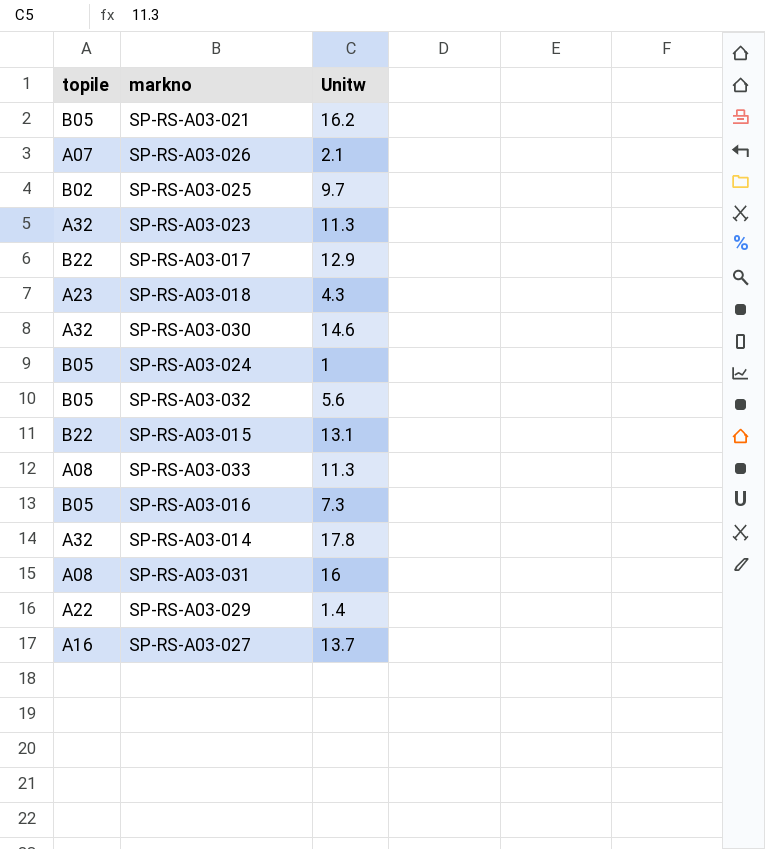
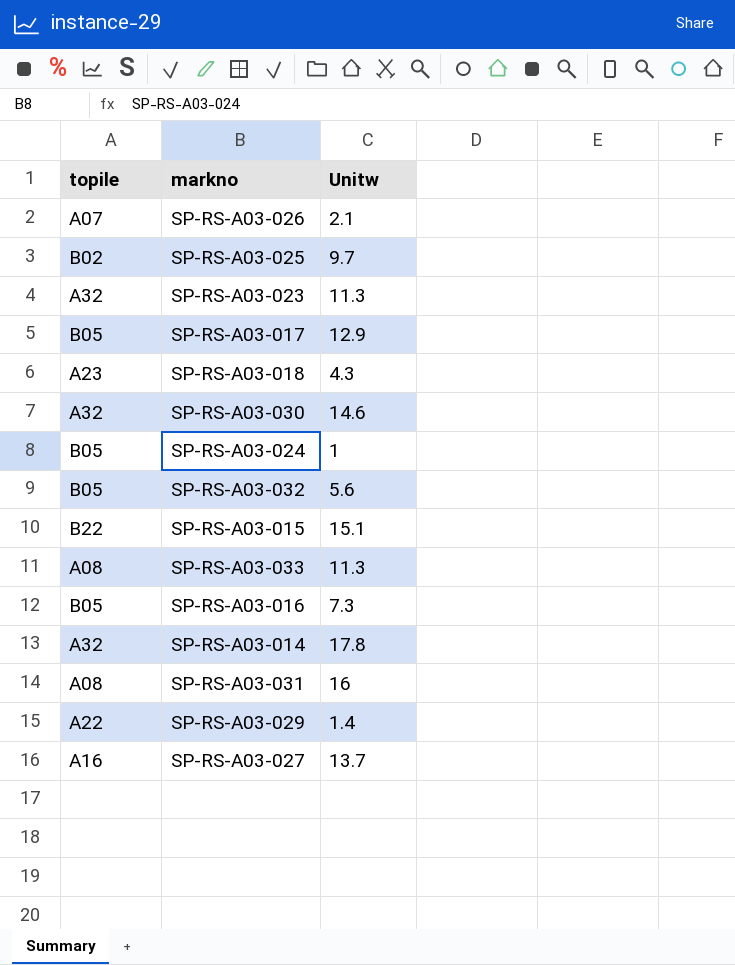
row SP-RS-A03-021: B05 | 16.2 -> none
SP-RS-A03-017 | topile: B22 -> B05
SP-RS-A03-015 | Unitw: 13.1 -> 15.1

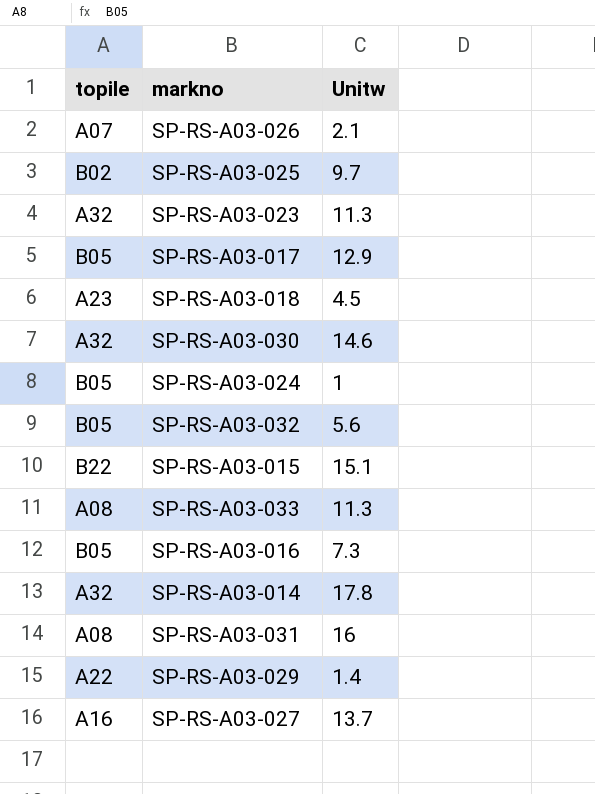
SP-RS-A03-018 | Unitw: 4.3 -> 4.5

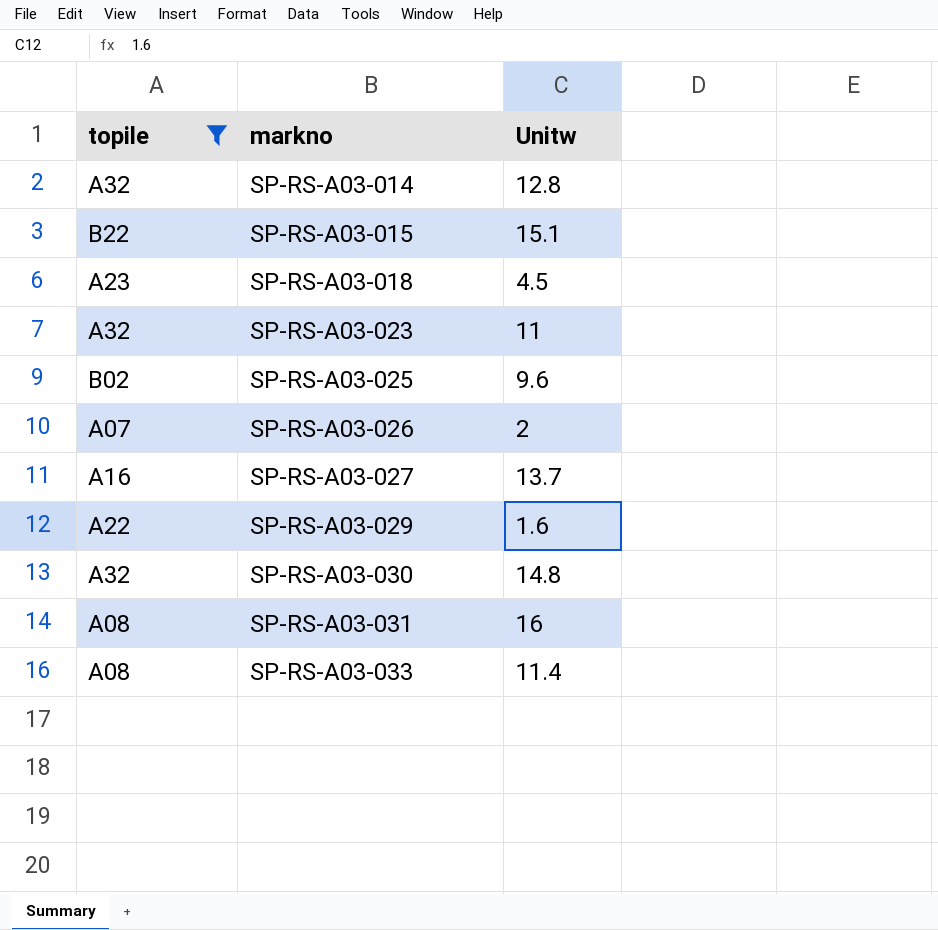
filter: none -> topile != B05
row order: none -> markno ascending
SP-RS-A03-014 | Unitw: 17.8 -> 12.8
SP-RS-A03-023 | Unitw: 11.3 -> 11
SP-RS-A03-025 | Unitw: 9.7 -> 9.6
SP-RS-A03-026 | Unitw: 2.1 -> 2
SP-RS-A03-029 | Unitw: 1.4 -> 1.6
SP-RS-A03-030 | Unitw: 14.6 -> 14.8
SP-RS-A03-033 | Unitw: 11.3 -> 11.4

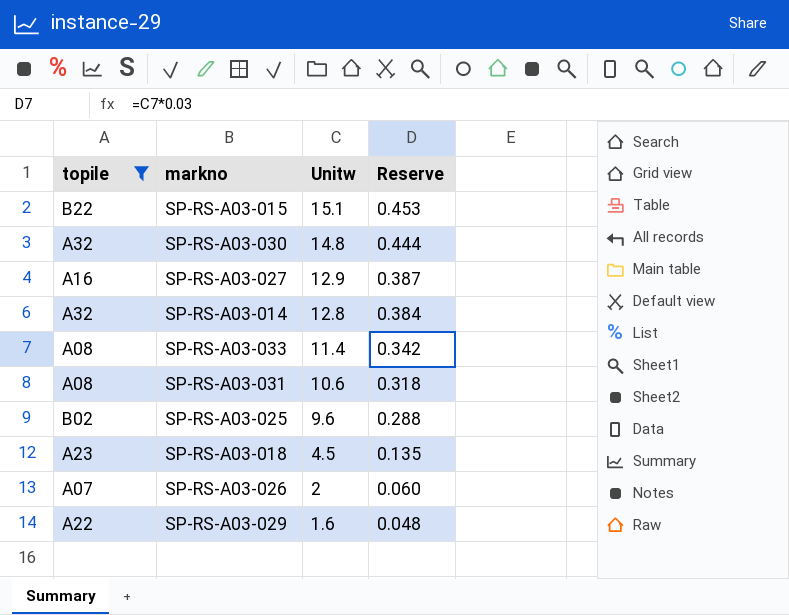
row order: markno ascending -> Unitw descending
column Reserve | formula: none -> [Unitw] * 0.03
row SP-RS-A03-023: A32 | 11 -> none
SP-RS-A03-027 | Unitw: 13.7 -> 12.9
SP-RS-A03-031 | Unitw: 16 -> 10.6

